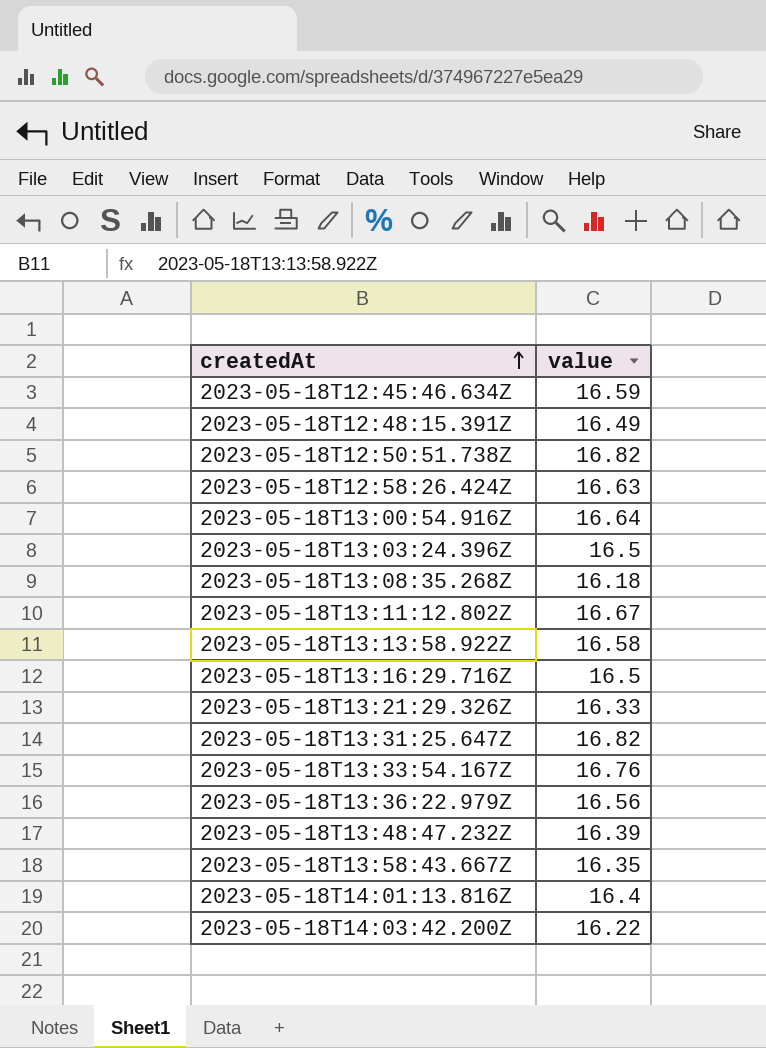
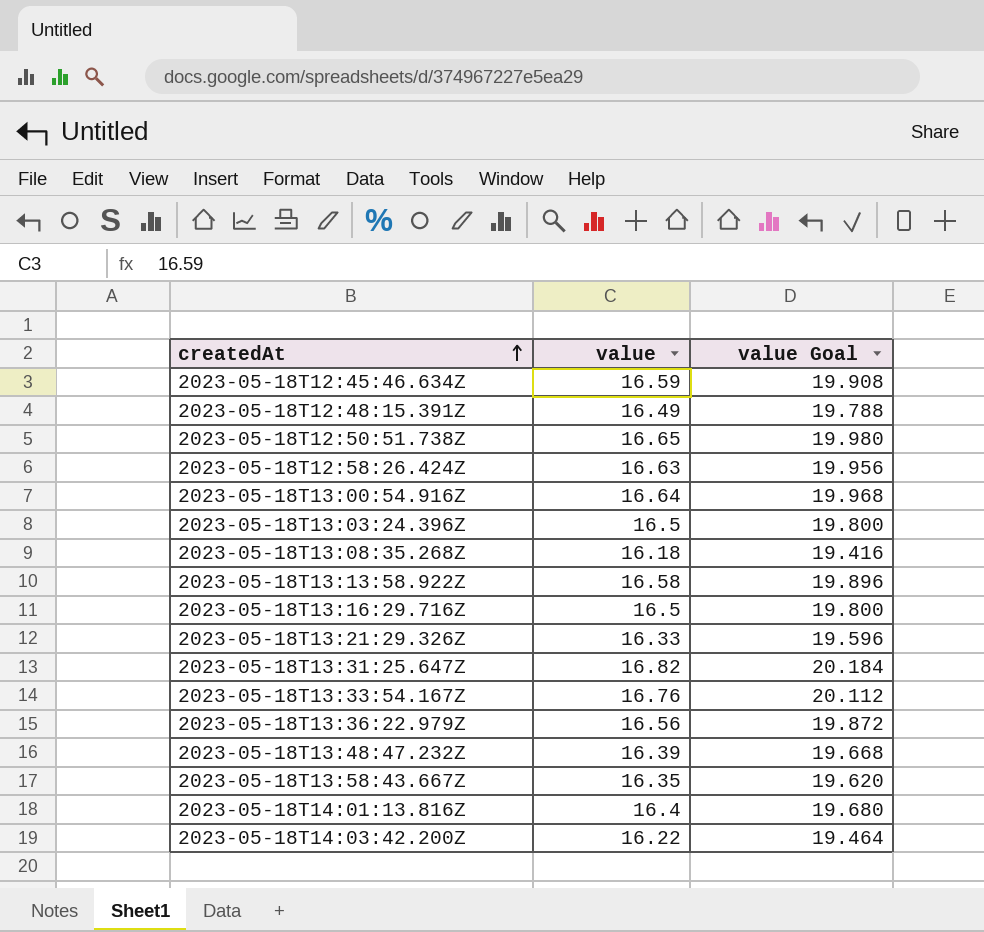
column value Goal | formula: none -> [value] * 1.2
row 2023-05-18T13:11:12.802Z: 16.67 -> none
2023-05-18T12:50:51.738Z | value: 16.82 -> 16.65

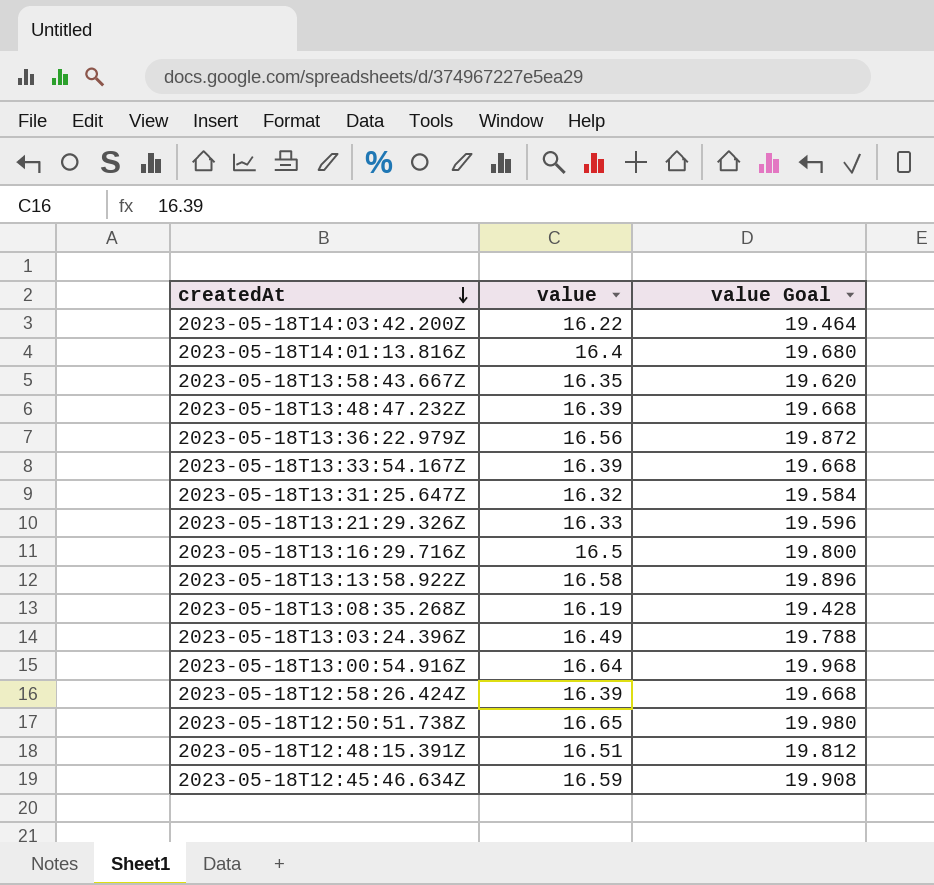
row order: createdAt ascending -> createdAt descending
2023-05-18T13:33:54.167Z | value: 16.76 -> 16.39
2023-05-18T13:33:54.167Z | value Goal: 20.112 -> 19.668
2023-05-18T13:31:25.647Z | value: 16.82 -> 16.32
2023-05-18T13:31:25.647Z | value Goal: 20.184 -> 19.584
2023-05-18T13:08:35.268Z | value: 16.18 -> 16.19
2023-05-18T13:08:35.268Z | value Goal: 19.416 -> 19.428
2023-05-18T13:03:24.396Z | value: 16.5 -> 16.49
2023-05-18T13:03:24.396Z | value Goal: 19.800 -> 19.788
2023-05-18T12:58:26.424Z | value: 16.63 -> 16.39
2023-05-18T12:58:26.424Z | value Goal: 19.956 -> 19.668
2023-05-18T12:48:15.391Z | value: 16.49 -> 16.51
2023-05-18T12:48:15.391Z | value Goal: 19.788 -> 19.812

